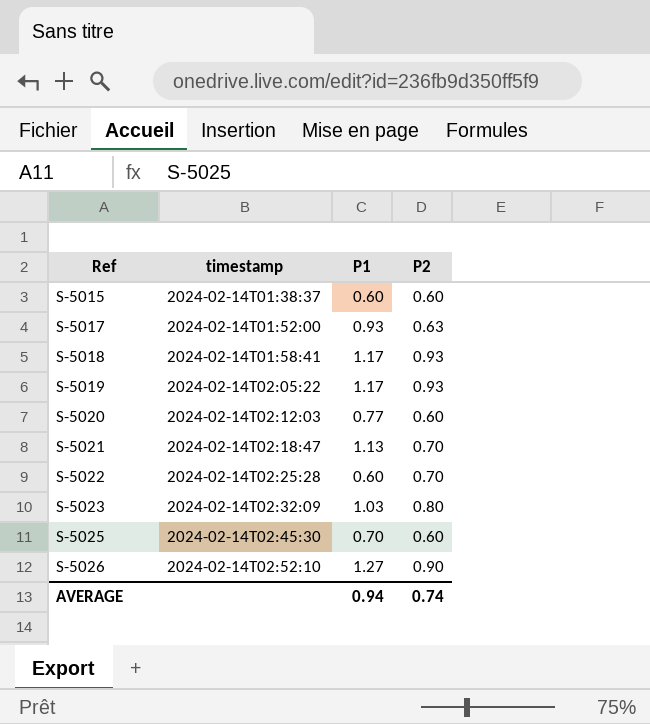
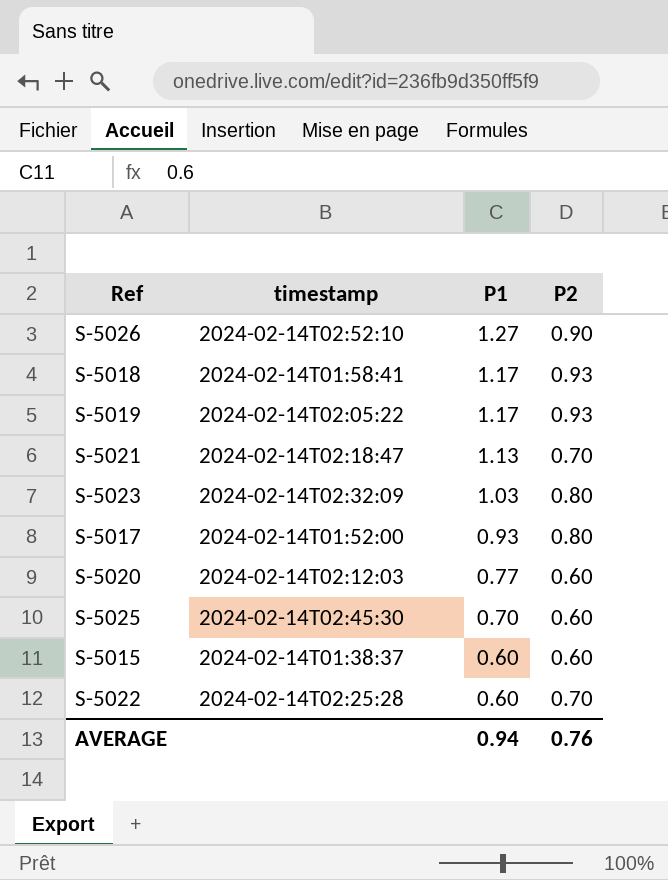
row order: Ref ascending -> P1 descending
S-5017 | P2: 0.63 -> 0.80
AVERAGE | P2: 0.74 -> 0.76

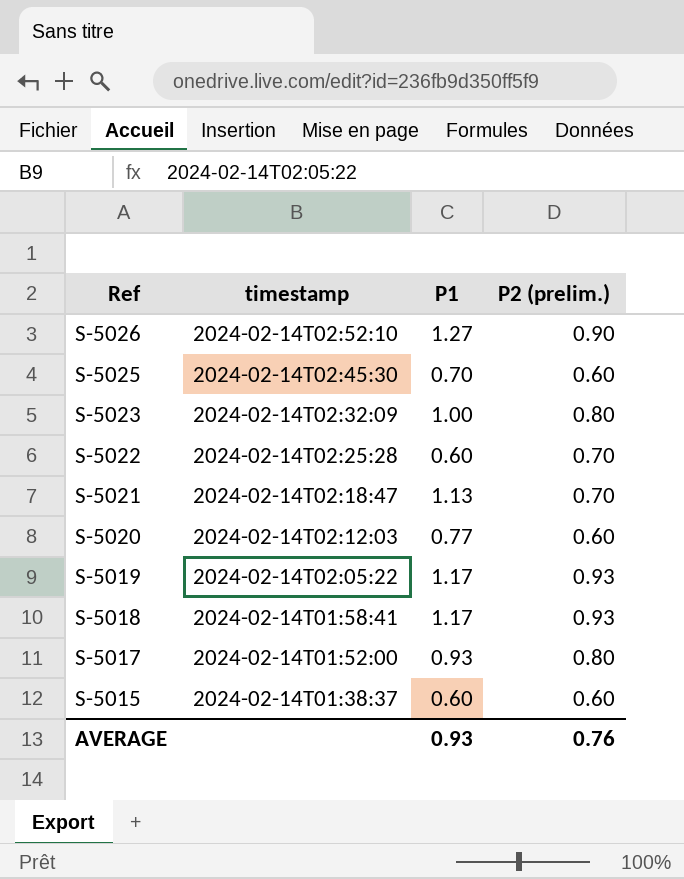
row order: P1 descending -> Ref descending
column name: P2 -> P2 (prelim.)
S-5023 | P1: 1.03 -> 1.00
AVERAGE | P1: 0.94 -> 0.93

